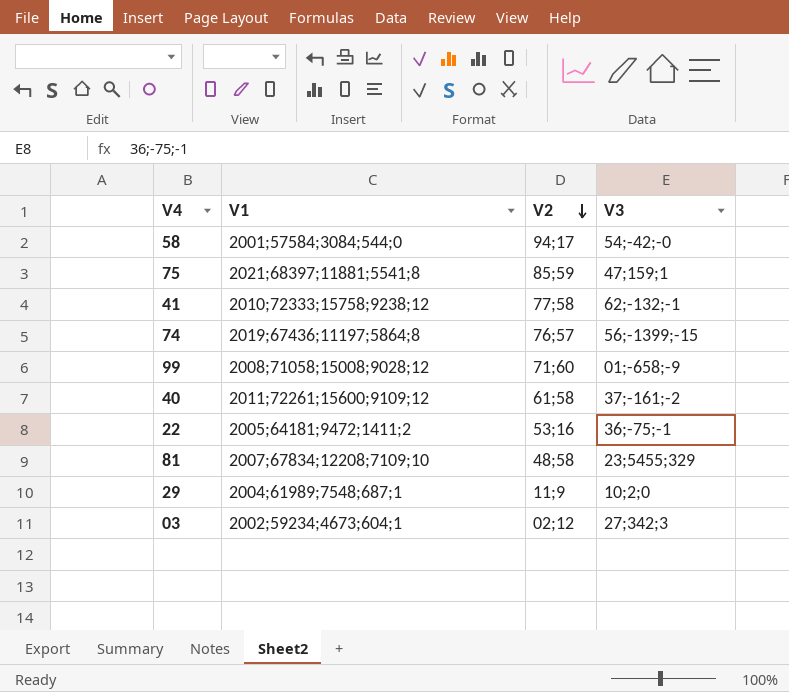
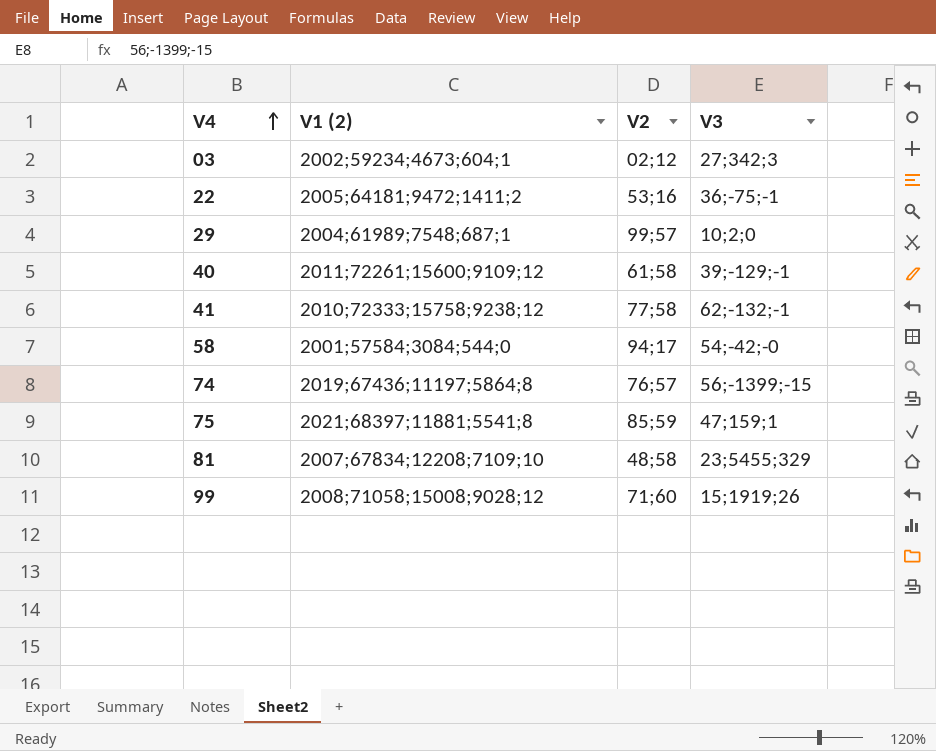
row order: V2 descending -> V4 ascending
column name: V1 -> V1 (2)
29 | V2: 11;9 -> 99;57
40 | V3: 37;-161;-2 -> 39;-129;-1
99 | V3: 01;-658;-9 -> 15;1919;26

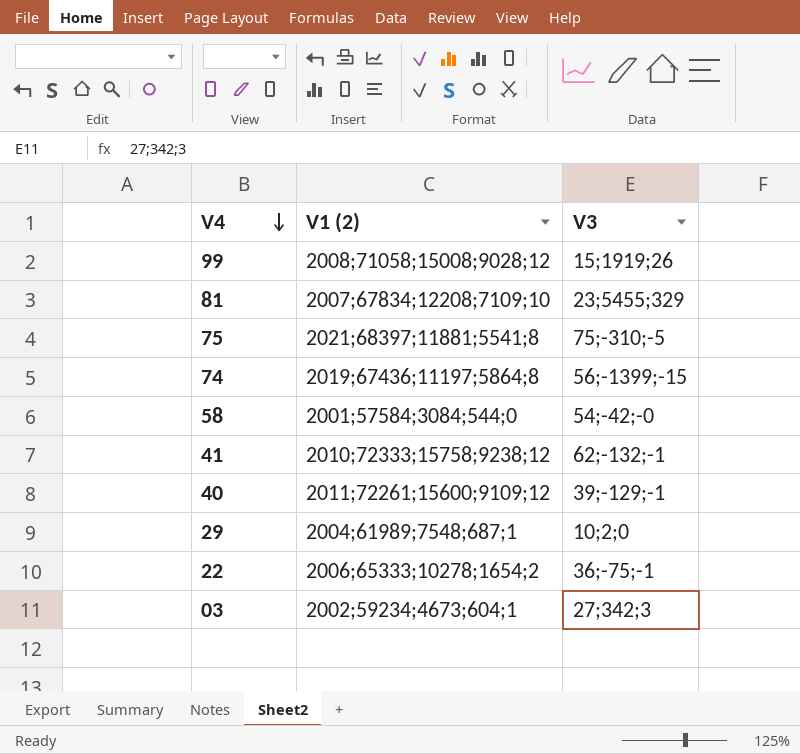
row order: V4 ascending -> V4 descending
column V2 | position: 3 -> none
75 | V3: 47;159;1 -> 75;-310;-5
22 | V1 (2): 2005;64181;9472;1411;2 -> 2006;65333;10278;1654;2

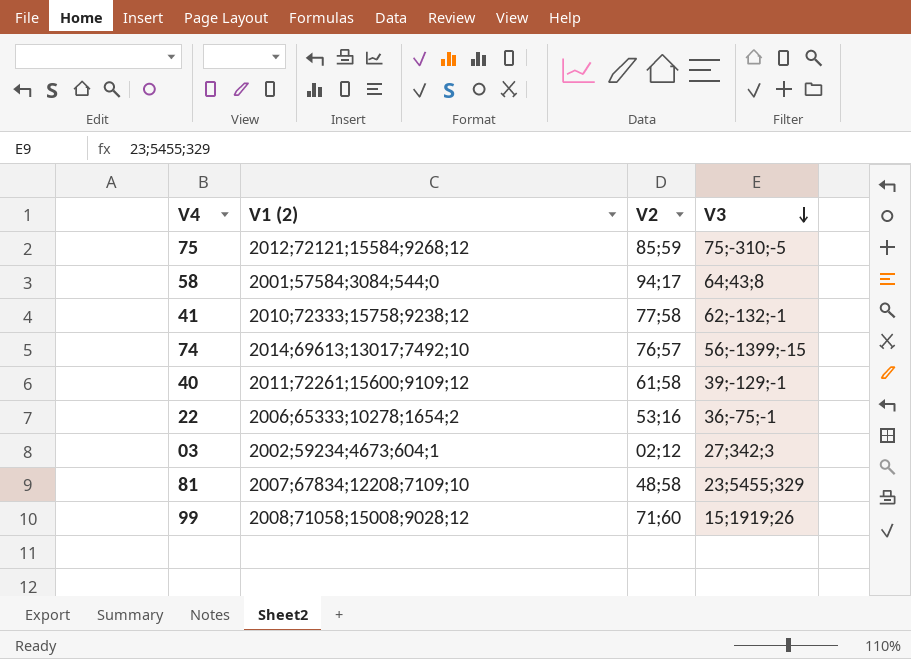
row order: V4 descending -> V3 descending
column V2 | position: none -> 3
row 29: 2004;61989;7548;687;1 | 10;2;0 -> none
75 | V1 (2): 2021;68397;11881;5541;8 -> 2012;72121;15584;9268;12
58 | V3: 54;-42;-0 -> 64;43;8
74 | V1 (2): 2019;67436;11197;5864;8 -> 2014;69613;13017;7492;10

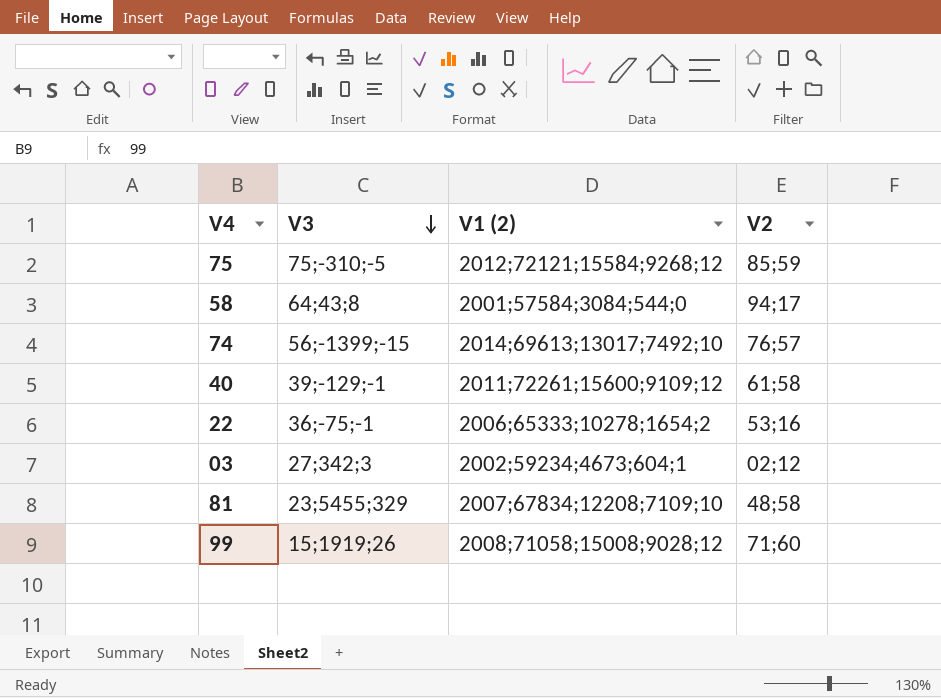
column V3 | position: 4 -> 2
row 41: 2010;72333;15758;9238;12 | 77;58 | 62;-132;-1 -> none

